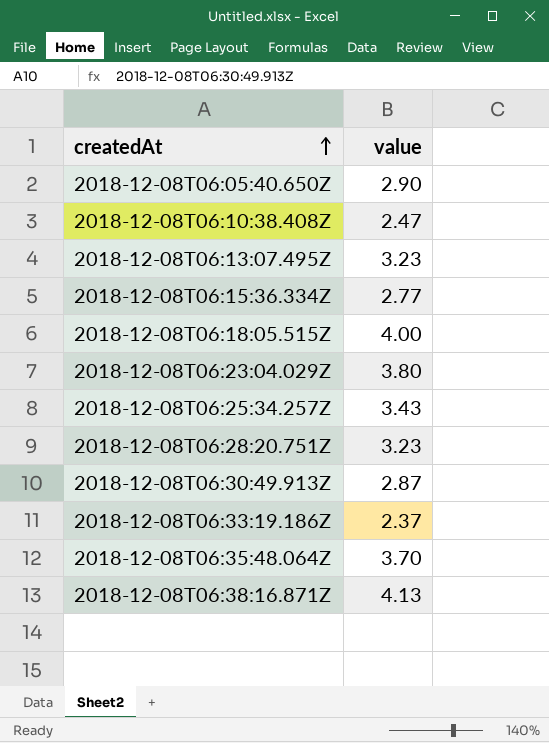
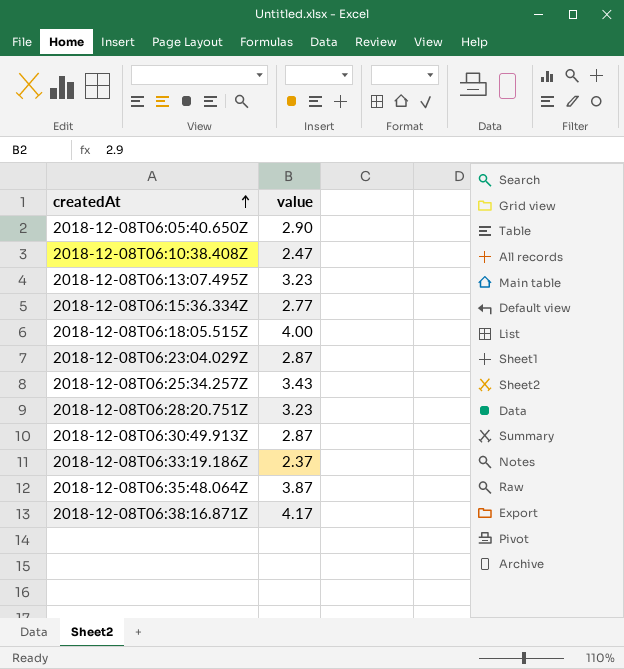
2018-12-08T06:23:04.029Z | value: 3.80 -> 2.87
2018-12-08T06:35:48.064Z | value: 3.70 -> 3.87
2018-12-08T06:38:16.871Z | value: 4.13 -> 4.17

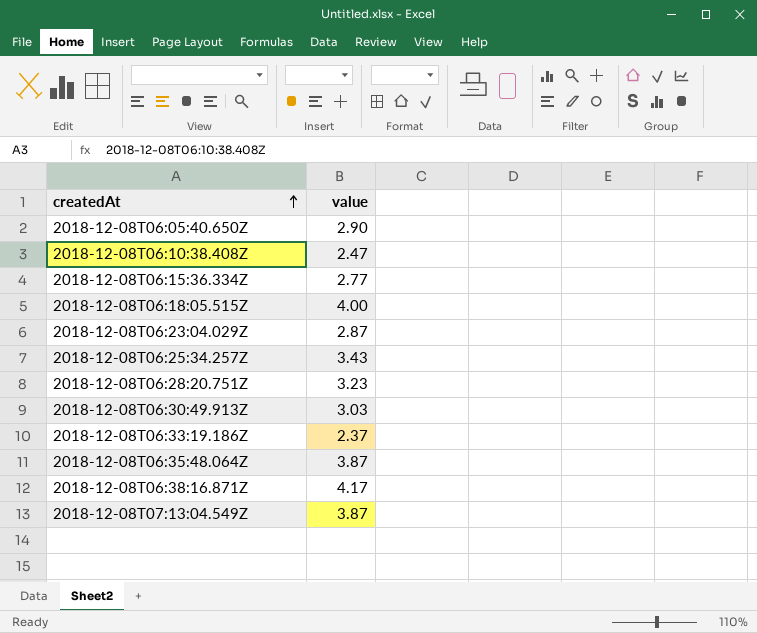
row 2018-12-08T06:13:07.495Z: 3.23 -> none
2018-12-08T06:30:49.913Z | value: 2.87 -> 3.03
row 2018-12-08T07:13:04.549Z: none -> 3.87

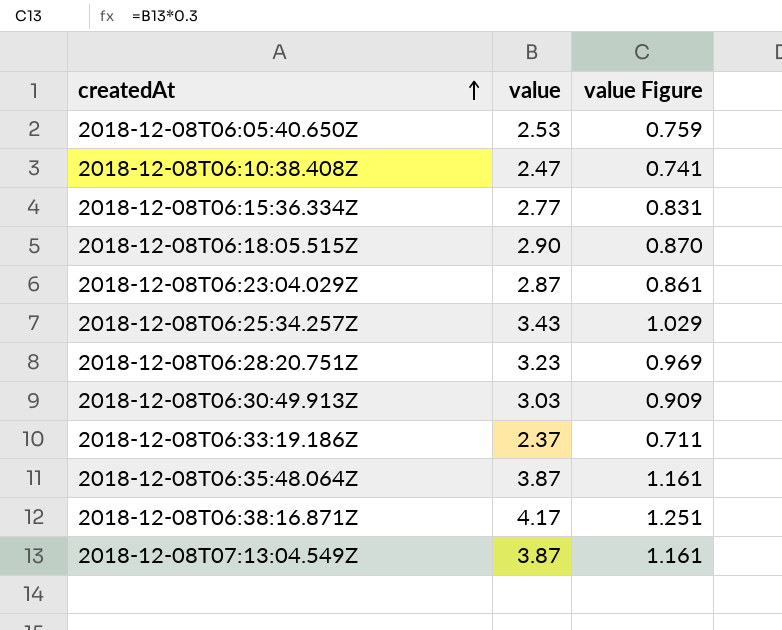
column value Figure | formula: none -> [value] * 0.3
2018-12-08T06:05:40.650Z | value: 2.90 -> 2.53
2018-12-08T06:18:05.515Z | value: 4.00 -> 2.90

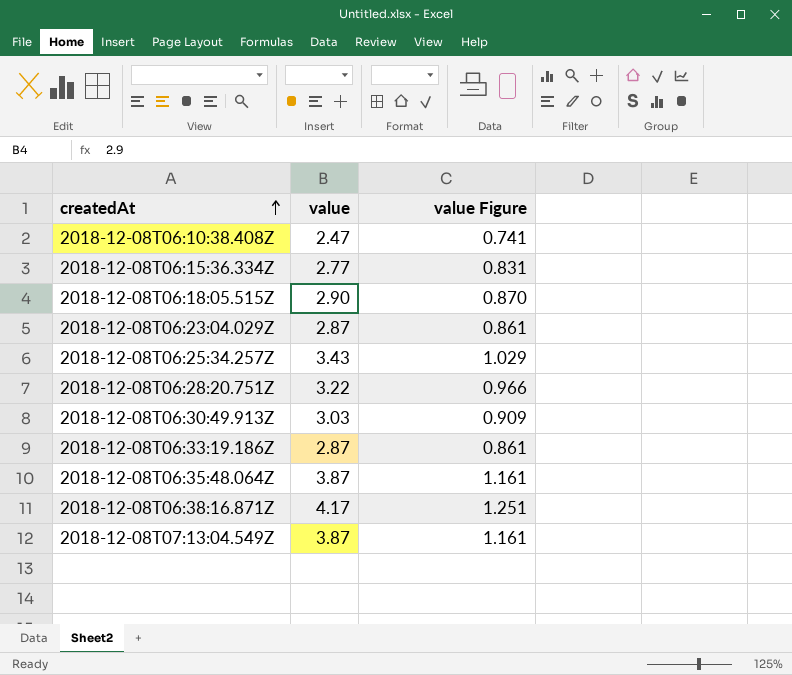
row 2018-12-08T06:05:40.650Z: 2.53 | 0.759 -> none
2018-12-08T06:28:20.751Z | value: 3.23 -> 3.22
2018-12-08T06:28:20.751Z | value Figure: 0.969 -> 0.966
2018-12-08T06:33:19.186Z | value: 2.37 -> 2.87
2018-12-08T06:33:19.186Z | value Figure: 0.711 -> 0.861

